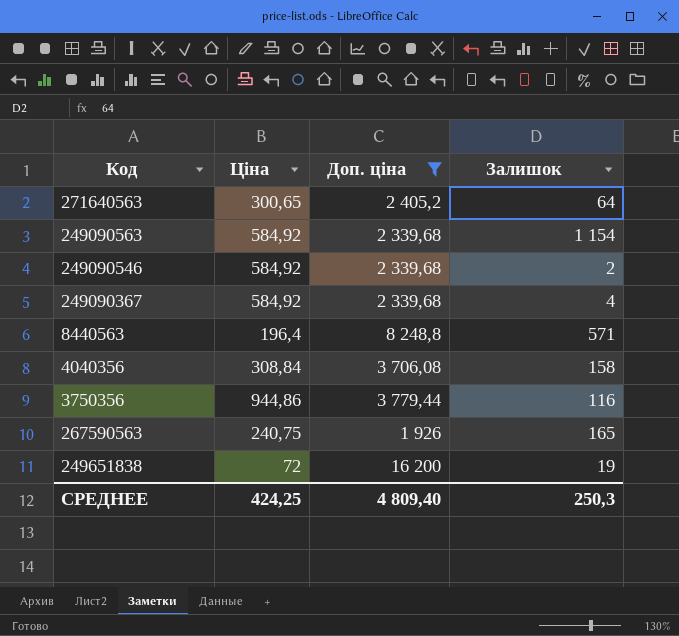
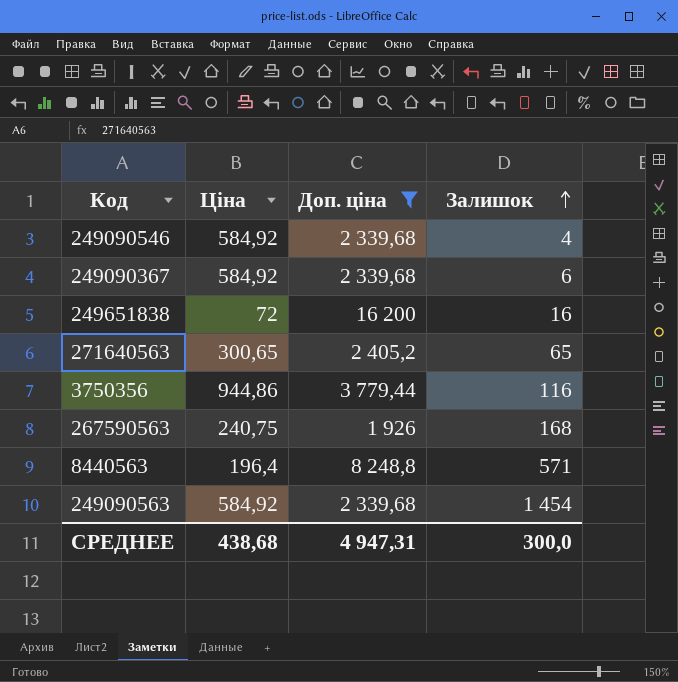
row order: none -> Залишок ascending
row 4040356: 308,84 | 3 706,08 | 158 -> none
249090546 | Залишок: 2 -> 4
249090367 | Залишок: 4 -> 6
249651838 | Залишок: 19 -> 16
271640563 | Залишок: 64 -> 65
267590563 | Залишок: 165 -> 168
249090563 | Залишок: 1 154 -> 1 454
СРЕДНЕЕ | Ціна: 424,25 -> 438,68
СРЕДНЕЕ | Доп. ціна: 4 809,40 -> 4 947,31
СРЕДНЕЕ | Залишок: 250,3 -> 300,0

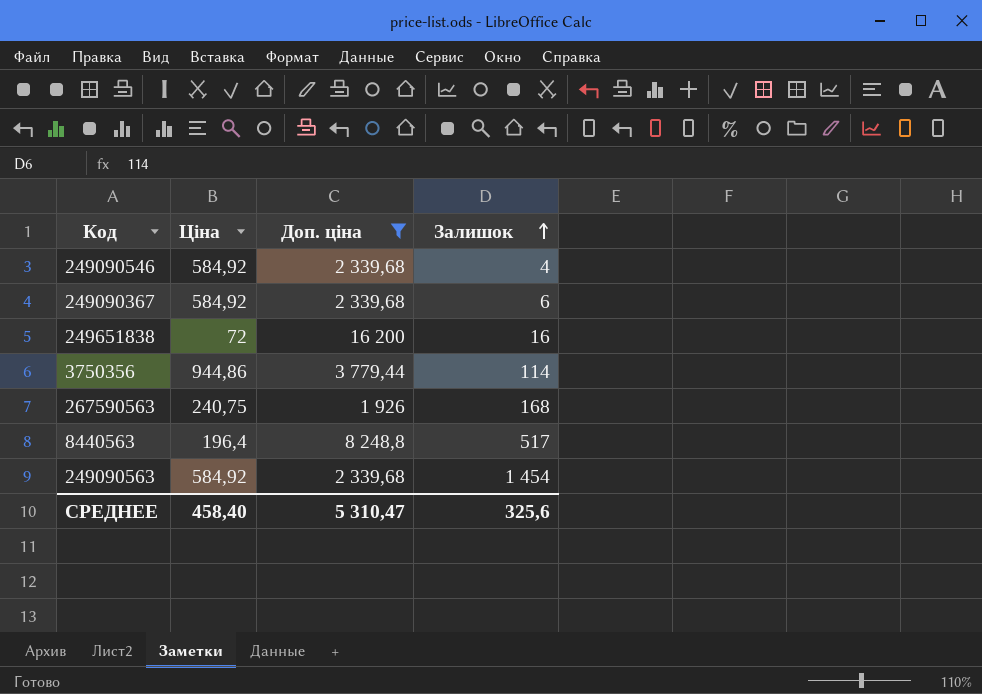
row 271640563: 300,65 | 2 405,2 | 65 -> none
3750356 | Залишок: 116 -> 114
8440563 | Залишок: 571 -> 517
СРЕДНЕЕ | Ціна: 438,68 -> 458,40
СРЕДНЕЕ | Доп. ціна: 4 947,31 -> 5 310,47
СРЕДНЕЕ | Залишок: 300,0 -> 325,6

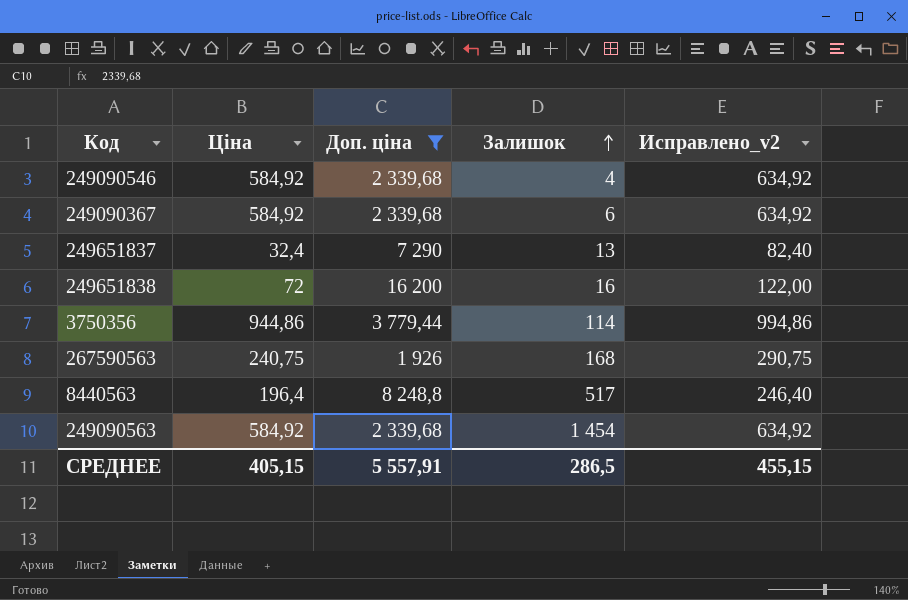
column Исправлено_v2 | formula: none -> [Ціна] + 50
row 249651837: none -> 32,4 | 7 290 | 13 | 82,40
СРЕДНЕЕ | Ціна: 458,40 -> 405,15
СРЕДНЕЕ | Доп. ціна: 5 310,47 -> 5 557,91
СРЕДНЕЕ | Залишок: 325,6 -> 286,5

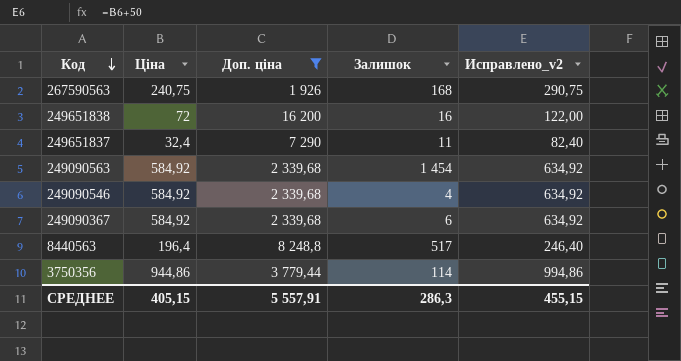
row order: Залишок ascending -> Код descending
249651837 | Залишок: 13 -> 11
СРЕДНЕЕ | Залишок: 286,5 -> 286,3

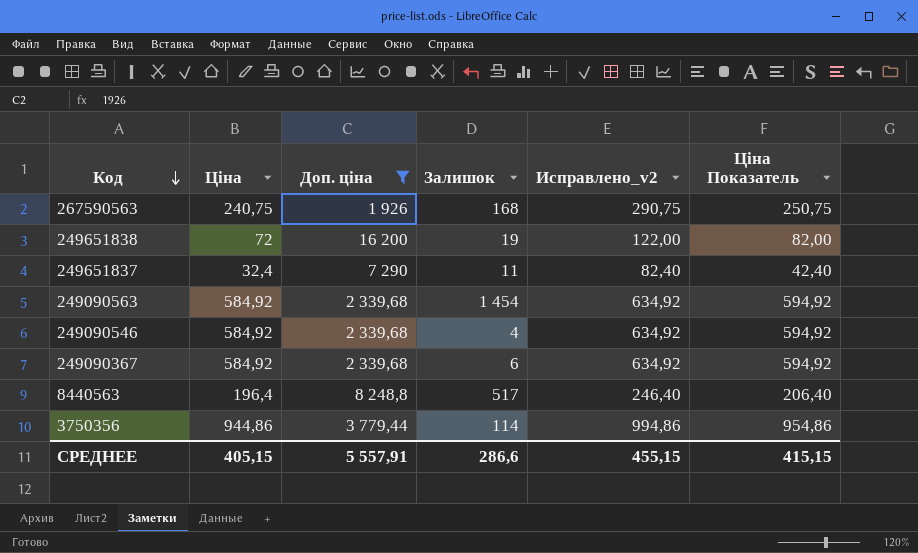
column Ціна Показатель | formula: none -> [Ціна] + 10
249651838 | Залишок: 16 -> 19
СРЕДНЕЕ | Залишок: 286,3 -> 286,6

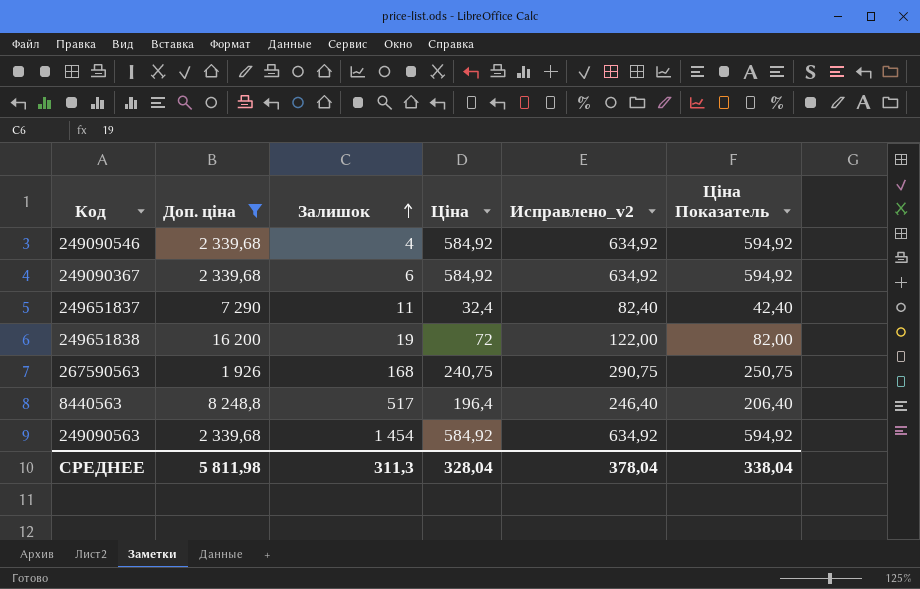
row order: Код descending -> Залишок ascending
column Ціна | position: 2 -> 4
row 3750356: 944,86 | 3 779,44 | 114 | 994,86 | 954,86 -> none
СРЕДНЕЕ | Доп. ціна: 5 557,91 -> 5 811,98
СРЕДНЕЕ | Залишок: 286,6 -> 311,3
СРЕДНЕЕ | Ціна: 405,15 -> 328,04
СРЕДНЕЕ | Исправлено_v2: 455,15 -> 378,04
СРЕДНЕЕ | Ціна Показатель: 415,15 -> 338,04

